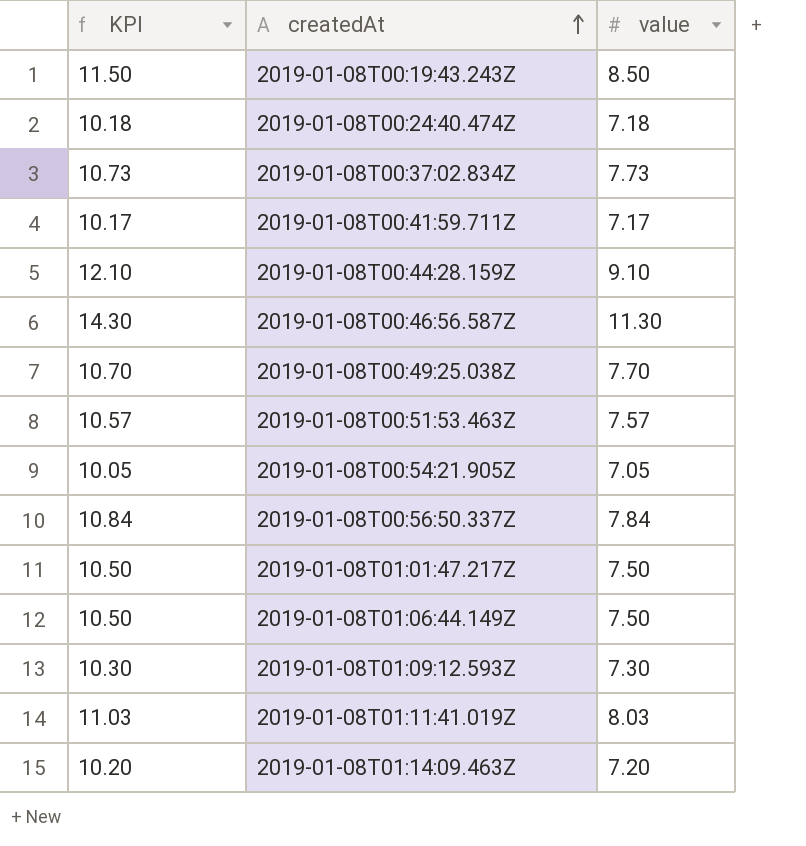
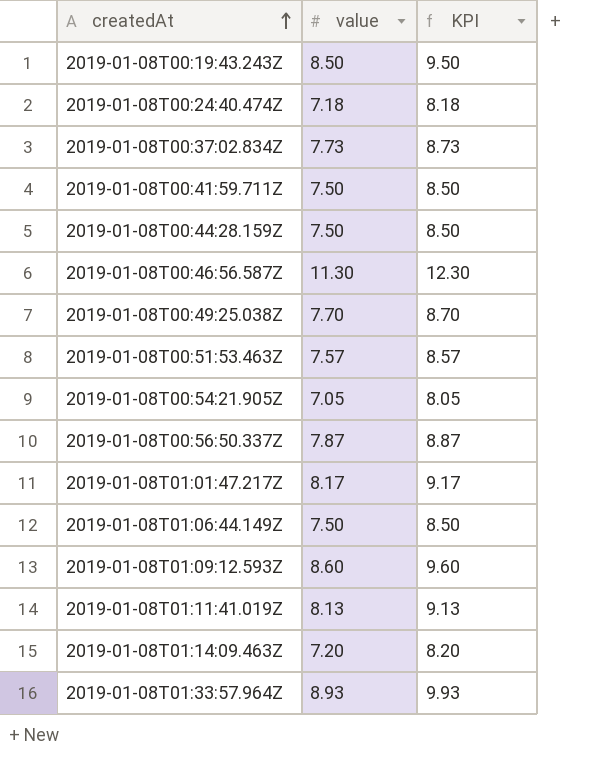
column KPI | formula: [value] + 3 -> [value] + 1
column KPI | position: 1 -> 3
2019-01-08T00:41:59.711Z | value: 7.17 -> 7.50
2019-01-08T00:44:28.159Z | value: 9.10 -> 7.50
2019-01-08T00:56:50.337Z | value: 7.84 -> 7.87
2019-01-08T01:01:47.217Z | value: 7.50 -> 8.17
2019-01-08T01:09:12.593Z | value: 7.30 -> 8.60
2019-01-08T01:11:41.019Z | value: 8.03 -> 8.13
row 2019-01-08T01:33:57.964Z: none -> 8.93 | 9.93

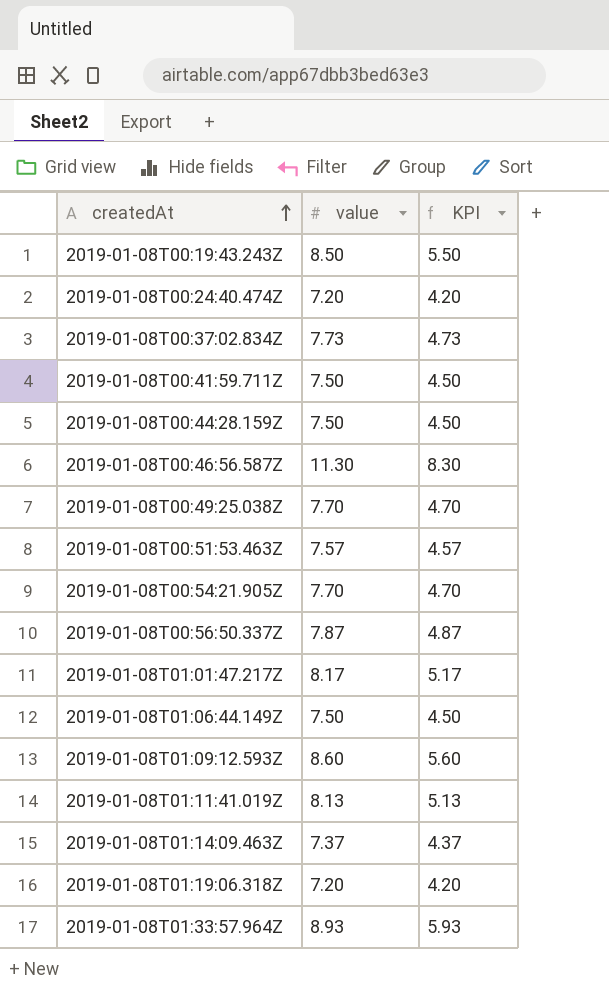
column KPI | formula: [value] + 1 -> [value] - 3
2019-01-08T00:24:40.474Z | value: 7.18 -> 7.20
2019-01-08T00:54:21.905Z | value: 7.05 -> 7.70
2019-01-08T01:14:09.463Z | value: 7.20 -> 7.37
row 2019-01-08T01:19:06.318Z: none -> 7.20 | 4.20

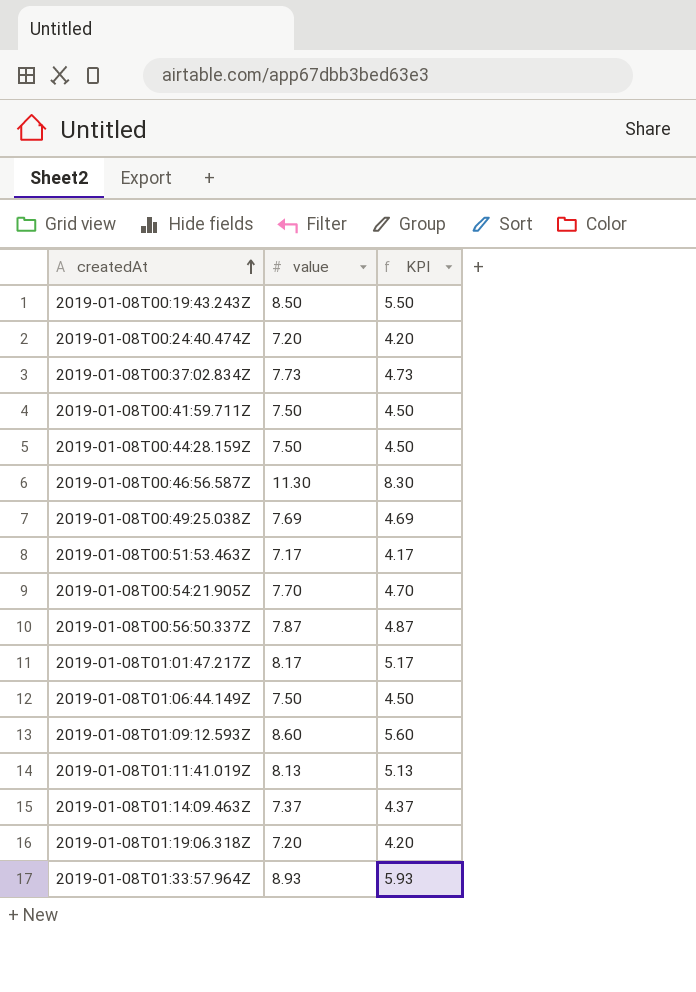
2019-01-08T00:49:25.038Z | value: 7.70 -> 7.69
2019-01-08T00:49:25.038Z | KPI: 4.70 -> 4.69
2019-01-08T00:51:53.463Z | value: 7.57 -> 7.17
2019-01-08T00:51:53.463Z | KPI: 4.57 -> 4.17

